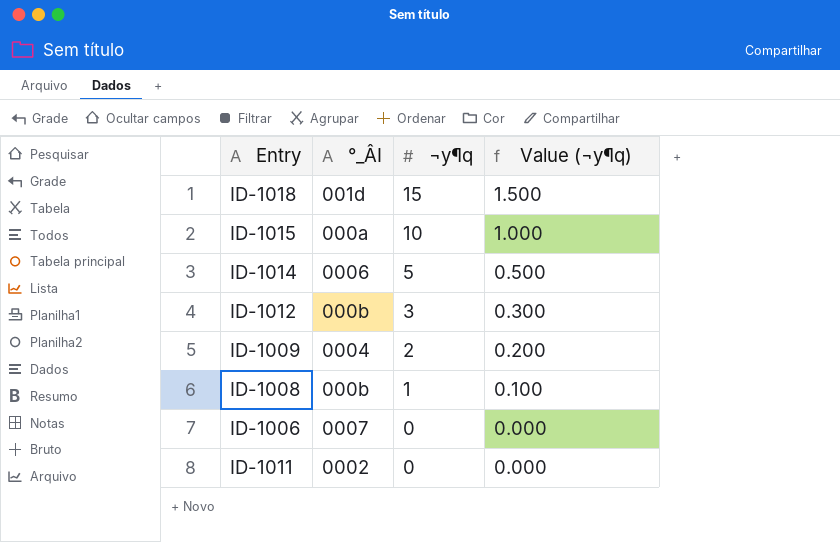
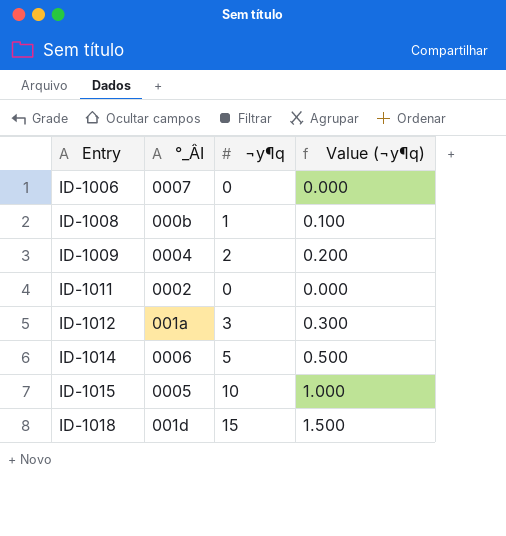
row order: ¬y¶q descending -> Entry ascending
ID-1012 | °_ÂI: 000b -> 001a
ID-1015 | °_ÂI: 000a -> 0005

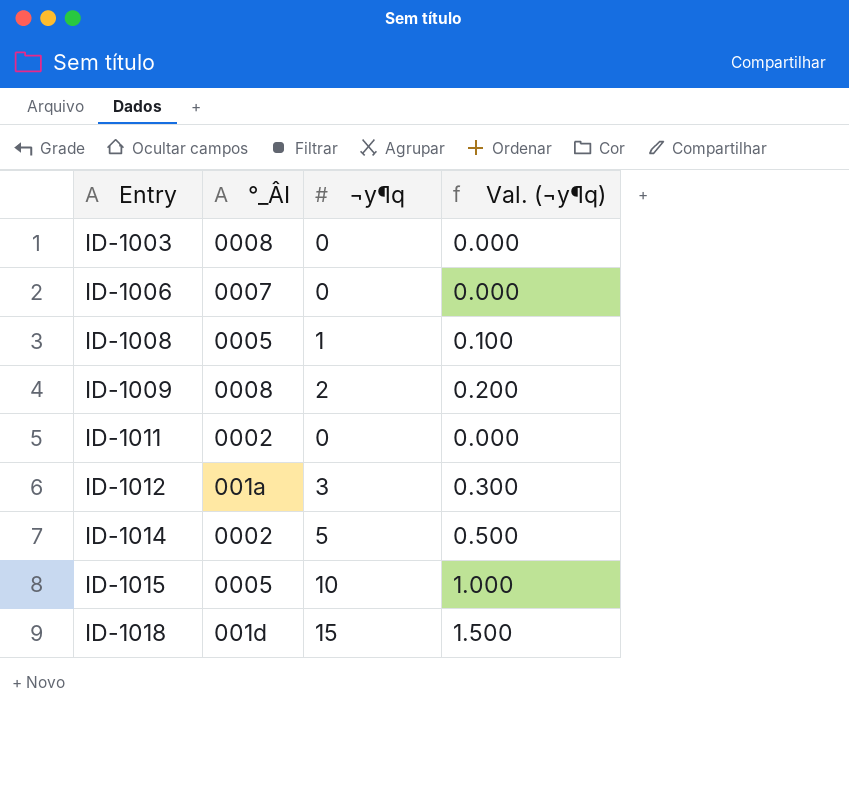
column name: Value (¬y¶q) -> Val. (¬y¶q)
row ID-1003: none -> 0008 | 0 | 0.000
ID-1008 | °_ÂI: 000b -> 0005
ID-1009 | °_ÂI: 0004 -> 0008
ID-1014 | °_ÂI: 0006 -> 0002

